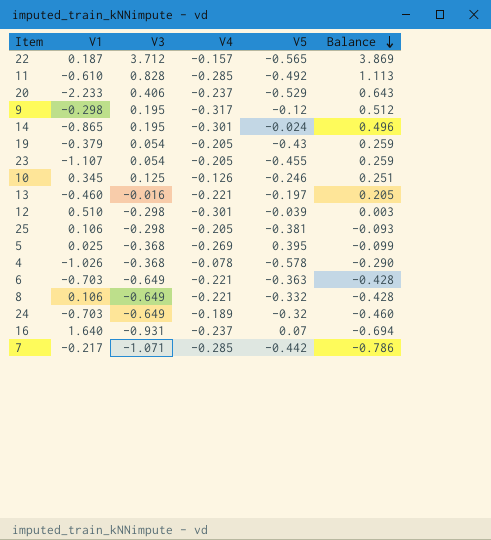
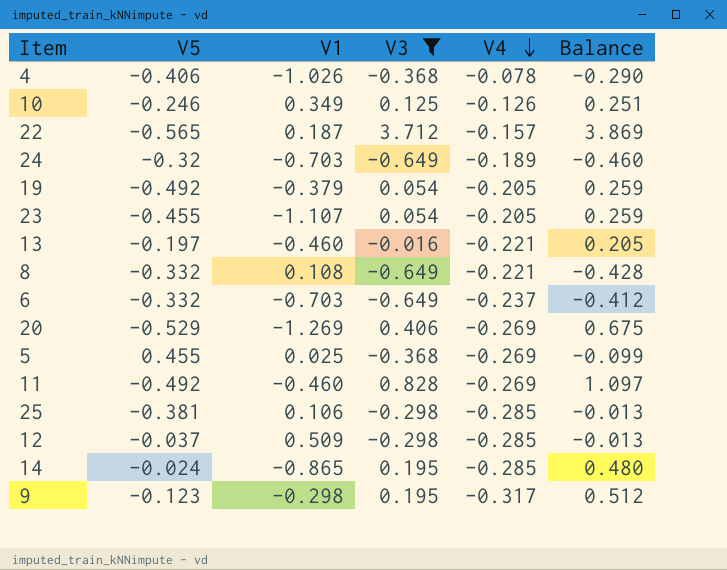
filter: none -> V3 >= -0.649
row order: Balance descending -> V4 descending
column V5 | position: 5 -> 2
4 | V5: -0.578 -> -0.406
10 | V1: 0.345 -> 0.349
19 | V5: -0.43 -> -0.492
8 | V1: 0.106 -> 0.108
6 | V5: -0.363 -> -0.332
6 | V4: -0.221 -> -0.237
6 | Balance: -0.428 -> -0.412
20 | V1: -2.233 -> -1.269
20 | V4: -0.237 -> -0.269
20 | Balance: 0.643 -> 0.675
5 | V5: 0.395 -> 0.455
11 | V1: -0.610 -> -0.460
11 | V4: -0.285 -> -0.269
11 | Balance: 1.113 -> 1.097
25 | V4: -0.205 -> -0.285
25 | Balance: -0.093 -> -0.013
12 | V5: -0.039 -> -0.037
12 | V1: 0.510 -> 0.509
12 | V4: -0.301 -> -0.285
12 | Balance: 0.003 -> -0.013
14 | V4: -0.301 -> -0.285
14 | Balance: 0.496 -> 0.480
9 | V5: -0.12 -> -0.123

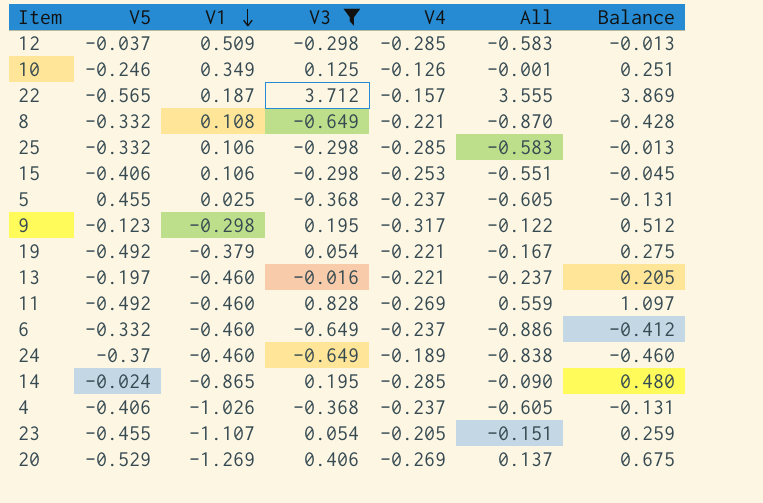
row order: V4 descending -> V1 descending
column All | formula: none -> [V3] + [V4]
25 | V5: -0.381 -> -0.332
row 15: none -> -0.406 | 0.106 | -0.298 | -0.253 | -0.551 | -0.045
5 | V4: -0.269 -> -0.237
5 | Balance: -0.099 -> -0.131
19 | V4: -0.205 -> -0.221
19 | Balance: 0.259 -> 0.275
6 | V1: -0.703 -> -0.460
24 | V5: -0.32 -> -0.37
24 | V1: -0.703 -> -0.460
4 | V4: -0.078 -> -0.237
4 | Balance: -0.290 -> -0.131

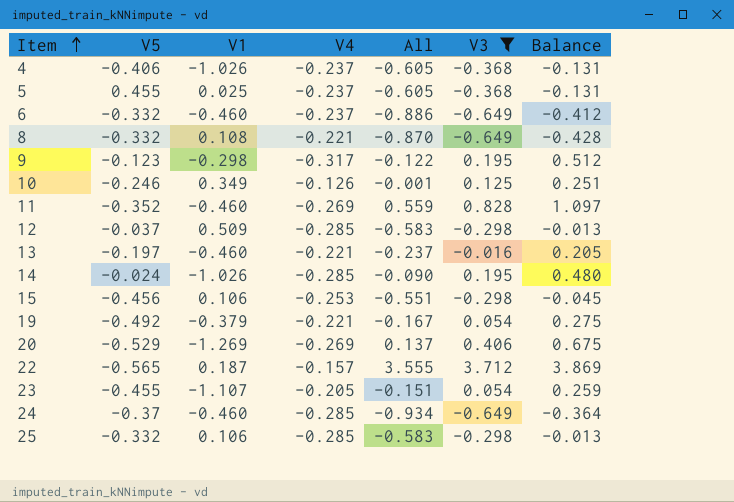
row order: V1 descending -> Item ascending
column V3 | position: 4 -> 6
11 | V5: -0.492 -> -0.352
14 | V1: -0.865 -> -1.026
15 | V5: -0.406 -> -0.456
24 | V4: -0.189 -> -0.285
24 | All: -0.838 -> -0.934
24 | Balance: -0.460 -> -0.364

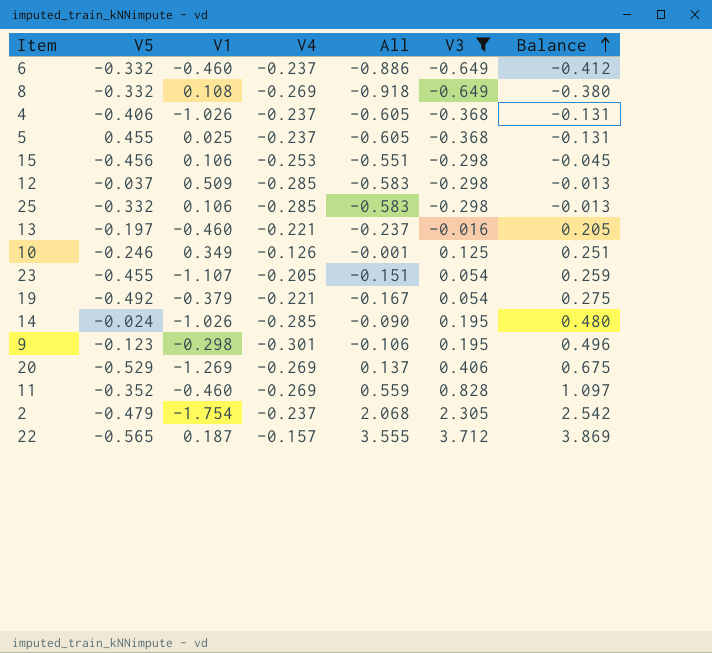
row order: Item ascending -> Balance ascending
row 24: -0.37 | -0.460 | -0.285 | -0.934 | -0.649 | -0.364 -> none
8 | V4: -0.221 -> -0.269
8 | All: -0.870 -> -0.918
8 | Balance: -0.428 -> -0.380
9 | V4: -0.317 -> -0.301
9 | All: -0.122 -> -0.106
9 | Balance: 0.512 -> 0.496
row 2: none -> -0.479 | -1.754 | -0.237 | 2.068 | 2.305 | 2.542

